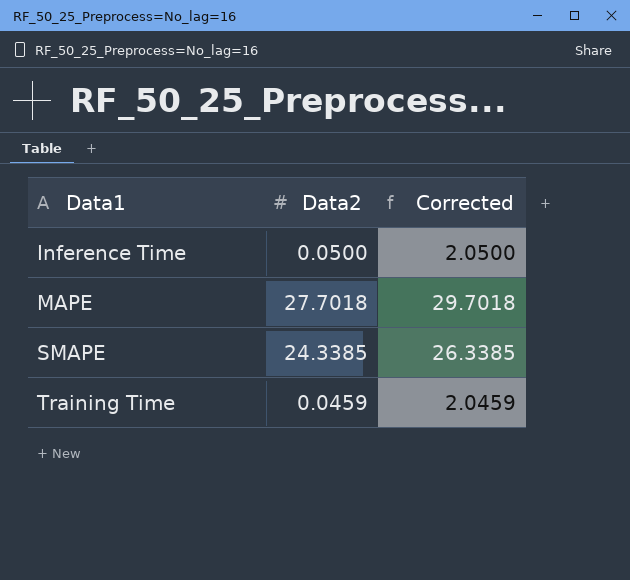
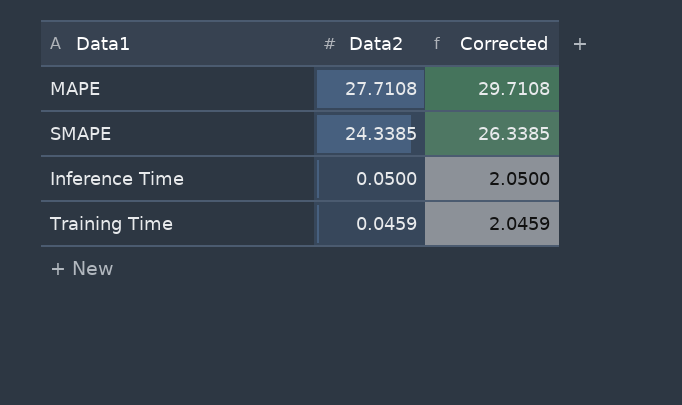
row order: Data1 ascending -> Data2 descending
MAPE | Data2: 27.7018 -> 27.7108
MAPE | Corrected: 29.7018 -> 29.7108

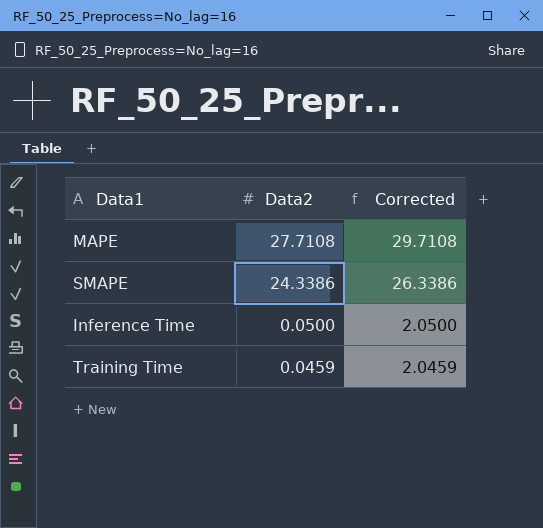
SMAPE | Data2: 24.3385 -> 24.3386
SMAPE | Corrected: 26.3385 -> 26.3386

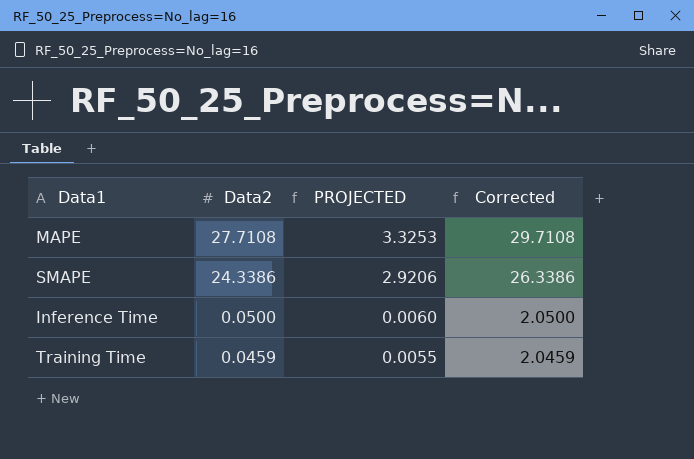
column PROJECTED | formula: none -> [Data2] * 0.12

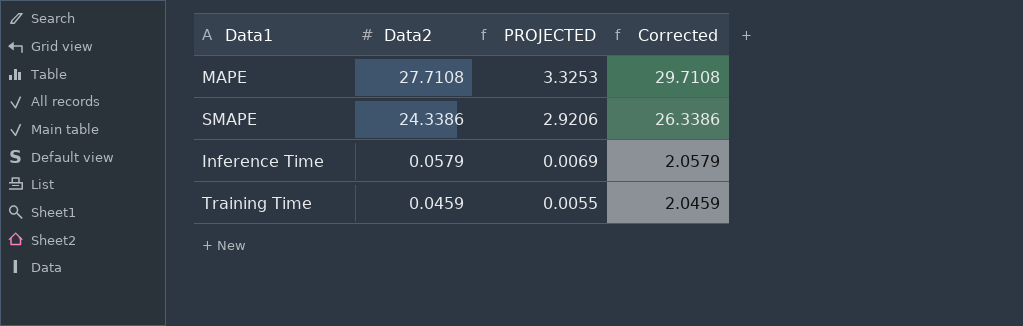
Inference Time | Data2: 0.0500 -> 0.0579
Inference Time | PROJECTED: 0.0060 -> 0.0069
Inference Time | Corrected: 2.0500 -> 2.0579

